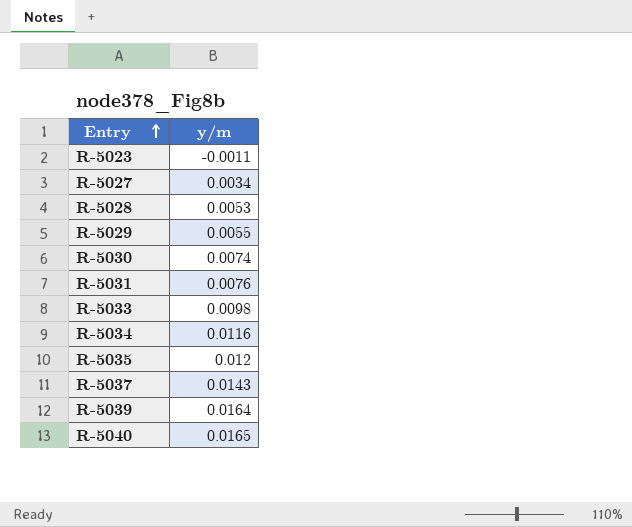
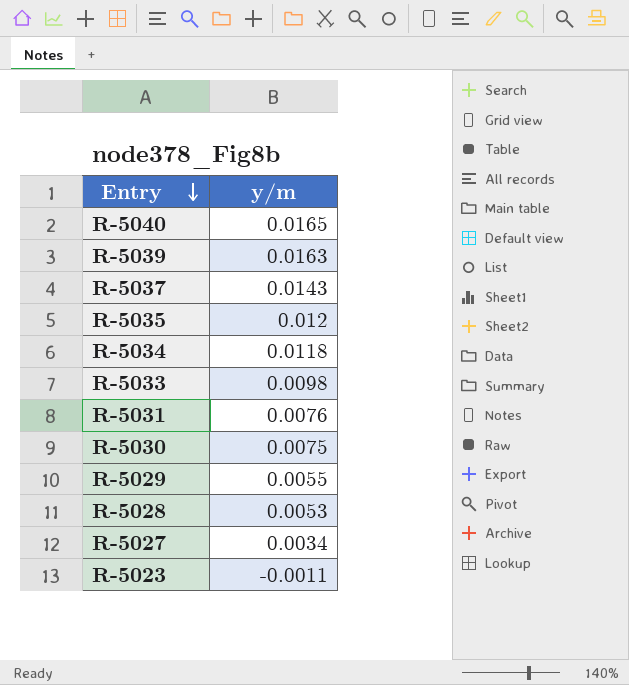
row order: Entry ascending -> Entry descending
R-5039 | y/m: 0.0164 -> 0.0163
R-5034 | y/m: 0.0116 -> 0.0118
R-5030 | y/m: 0.0074 -> 0.0075

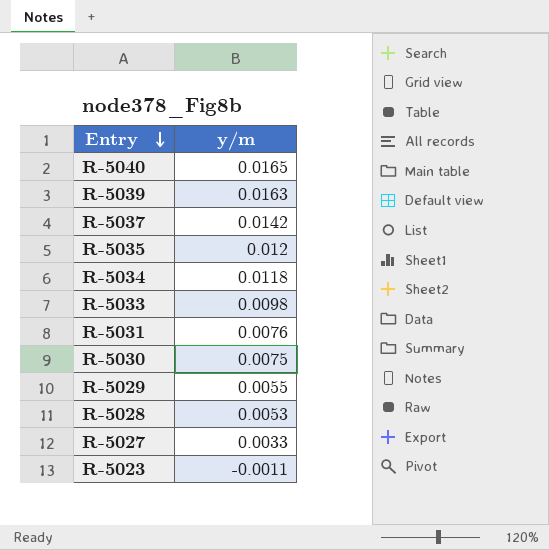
R-5037 | y/m: 0.0143 -> 0.0142
R-5027 | y/m: 0.0034 -> 0.0033

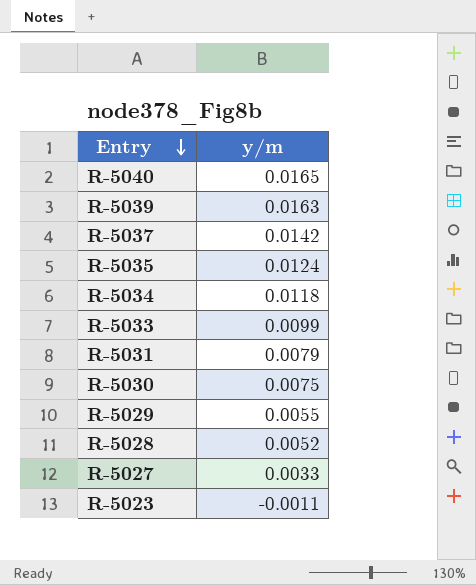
R-5035 | y/m: 0.012 -> 0.0124
R-5033 | y/m: 0.0098 -> 0.0099
R-5031 | y/m: 0.0076 -> 0.0079
R-5028 | y/m: 0.0053 -> 0.0052

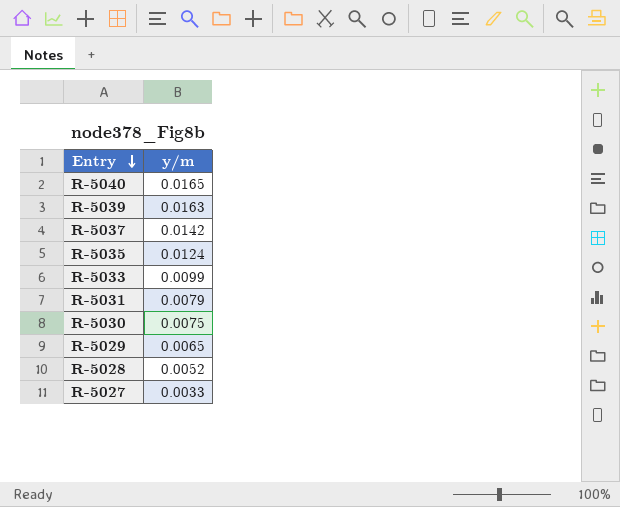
row R-5034: 0.0118 -> none
row R-5023: -0.0011 -> none
R-5029 | y/m: 0.0055 -> 0.0065

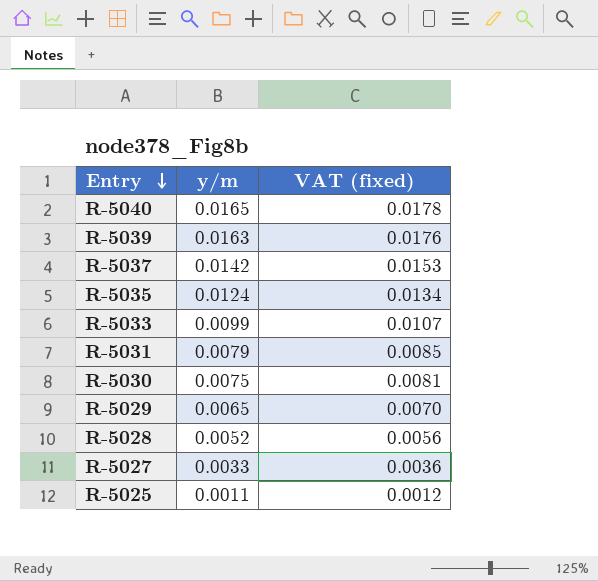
column VAT (fixed) | formula: none -> [y/m] * 1.08
row R-5025: none -> 0.0011 | 0.0012

